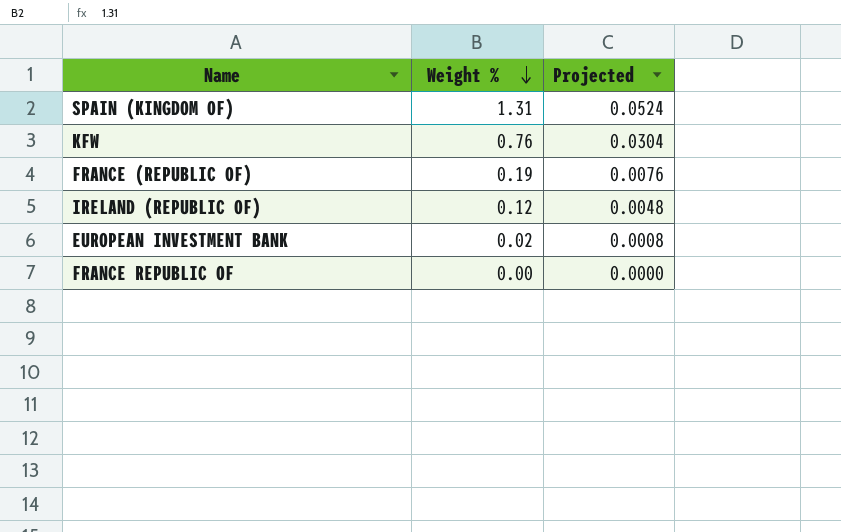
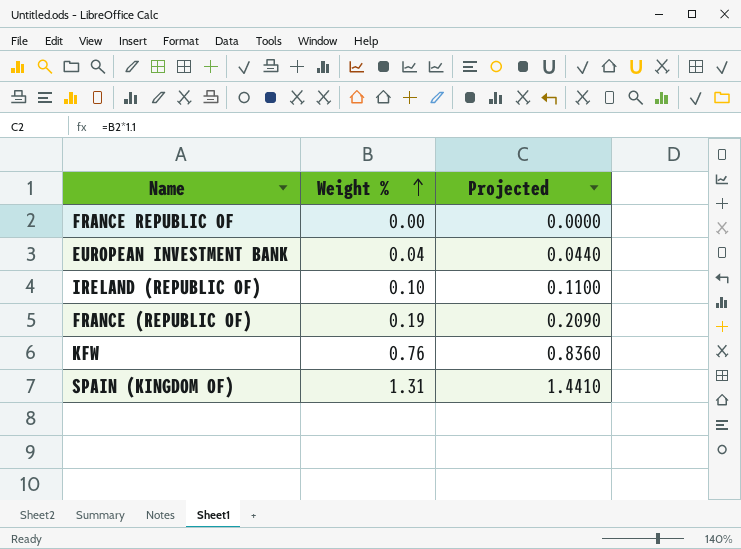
row order: Weight % descending -> Weight % ascending
column Projected | formula: [Weight %] * 0.04 -> [Weight %] * 1.1
EUROPEAN INVESTMENT BANK | Weight %: 0.02 -> 0.04
IRELAND (REPUBLIC OF) | Weight %: 0.12 -> 0.10

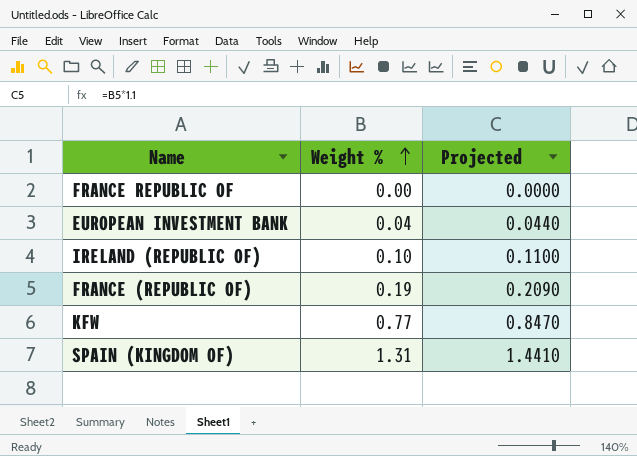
KFW | Weight %: 0.76 -> 0.77
KFW | Projected: 0.8360 -> 0.8470

